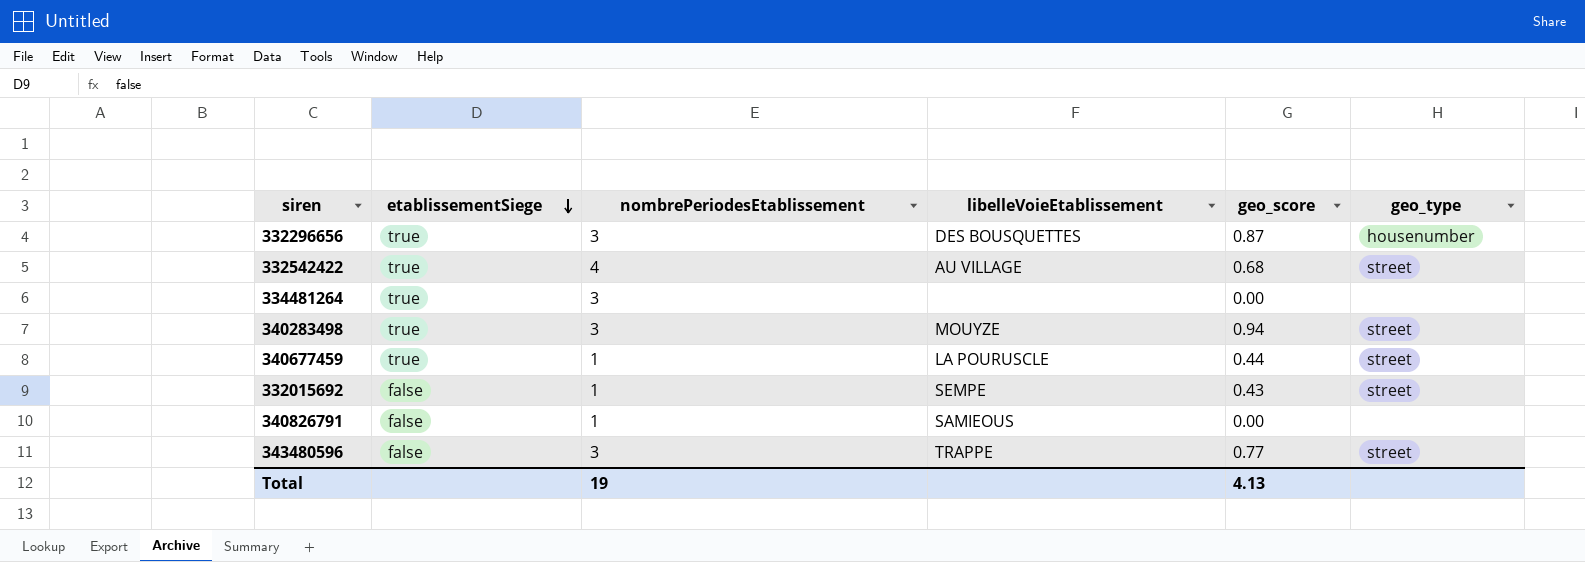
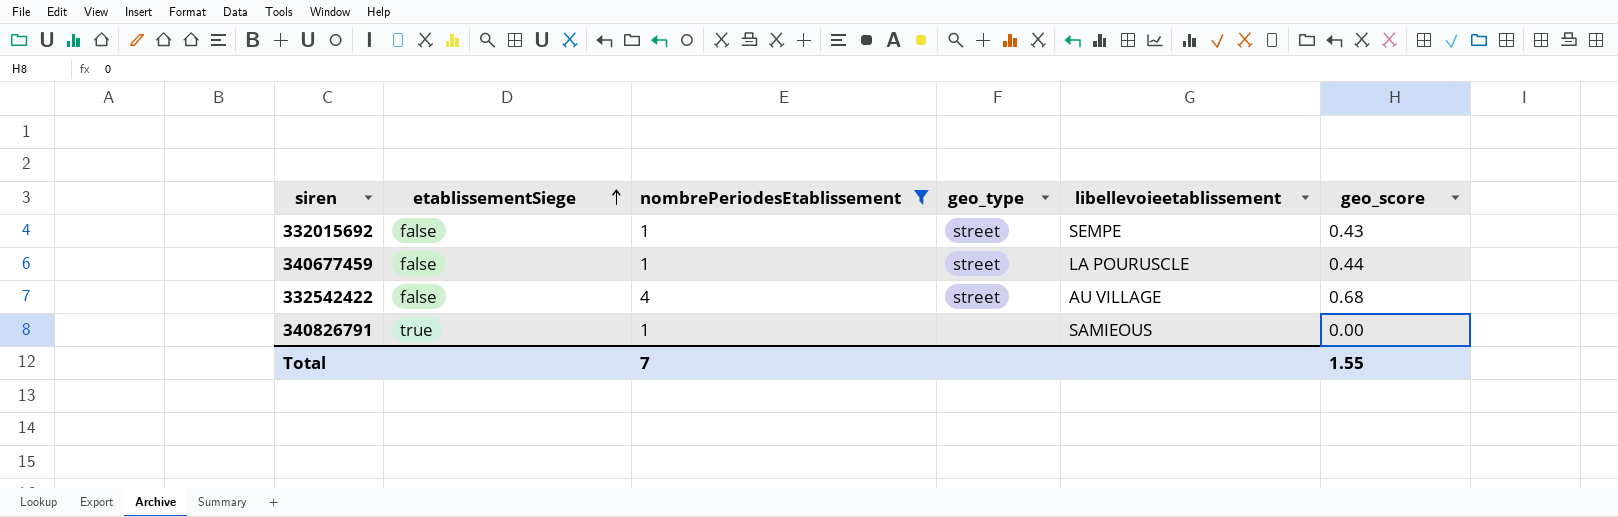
filter: none -> nombrePeriodesEtablissement != 3
row order: etablissementSiege descending -> etablissementSiege ascending
column geo_type | position: 6 -> 4
column name: libelleVoieEtablissement -> libellevoieetablissement
340677459 | etablissementSiege: true -> false
332542422 | etablissementSiege: true -> false
340826791 | etablissementSiege: false -> true
Total | nombrePeriodesEtablissement: 19 -> 7
Total | geo_score: 4.13 -> 1.55

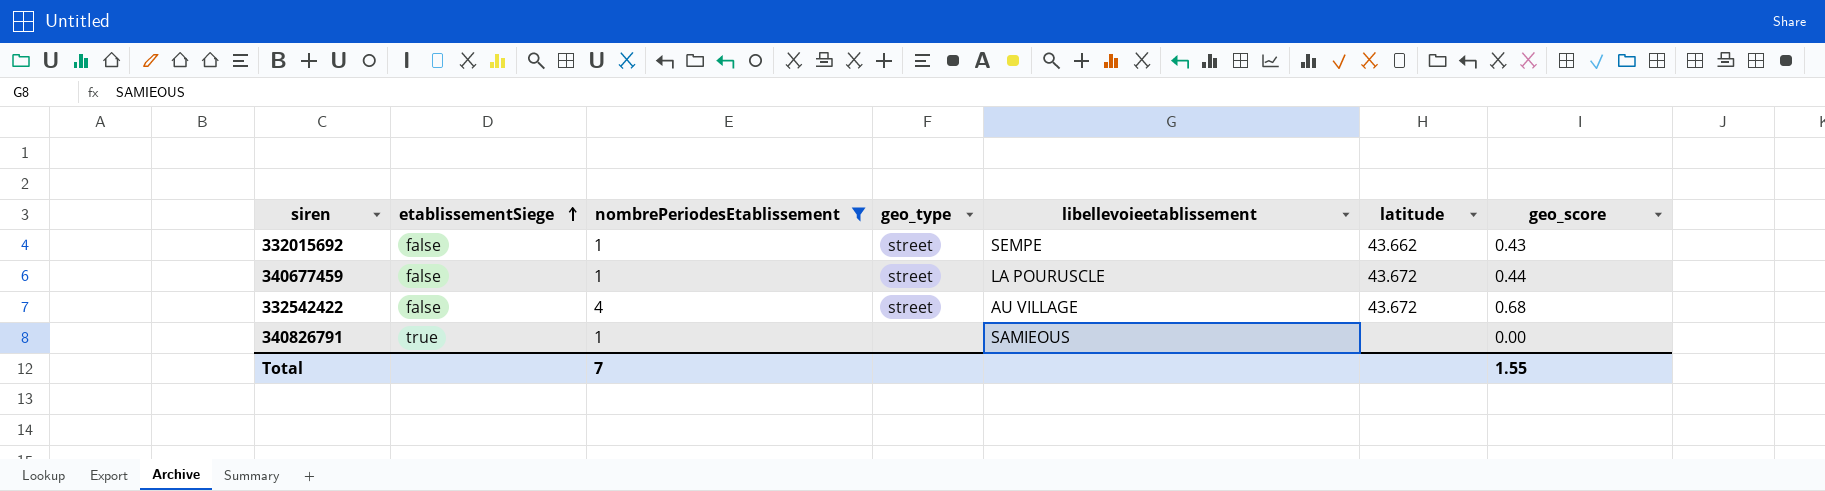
column latitude | position: none -> 6

